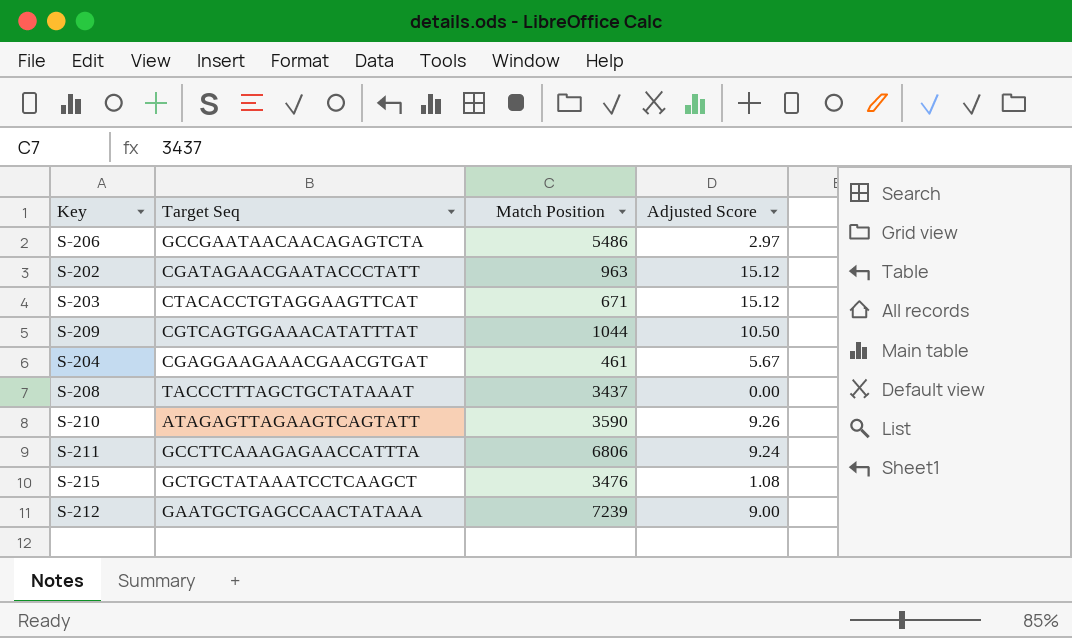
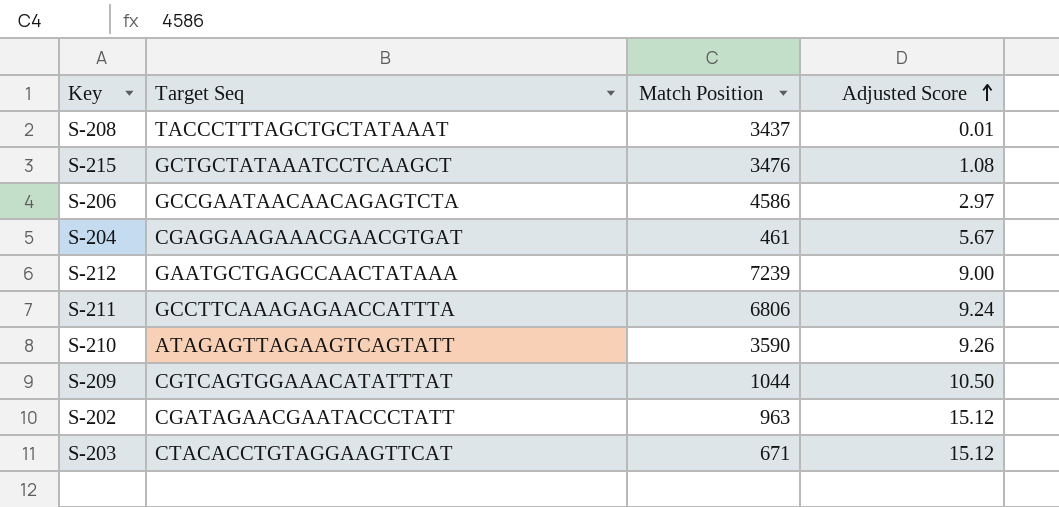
row order: none -> Adjusted Score ascending
S-208 | Adjusted Score: 0.00 -> 0.01
S-206 | Match Position: 5486 -> 4586

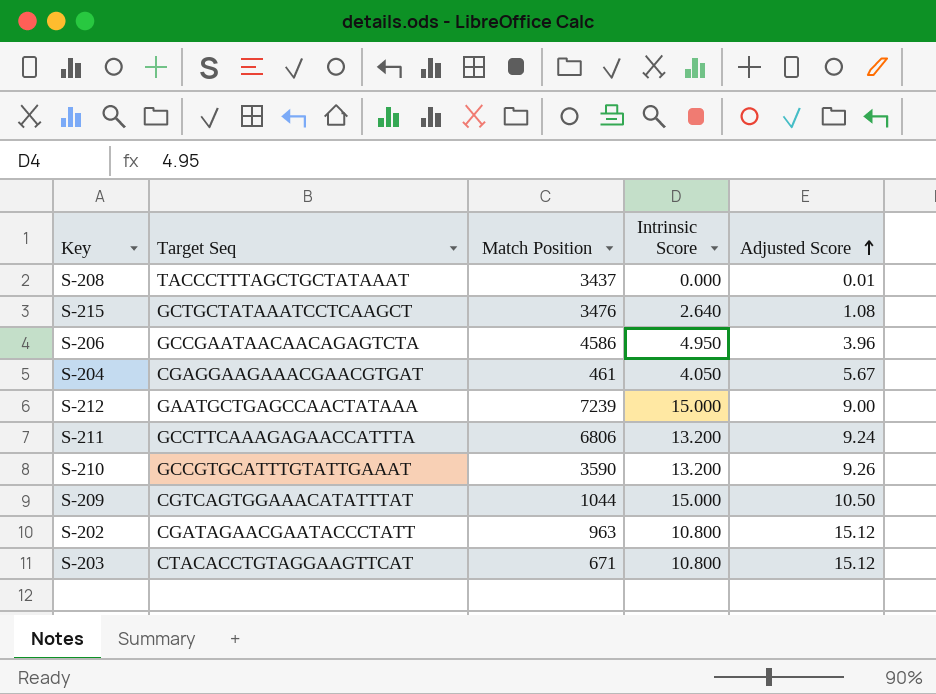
column Intrinsic Score | position: none -> 4
S-206 | Adjusted Score: 2.97 -> 3.96
S-210 | Target Seq: ATAGAGTTAGAAGTCAGTATT -> GCCGTGCATTTGTATTGAAAT

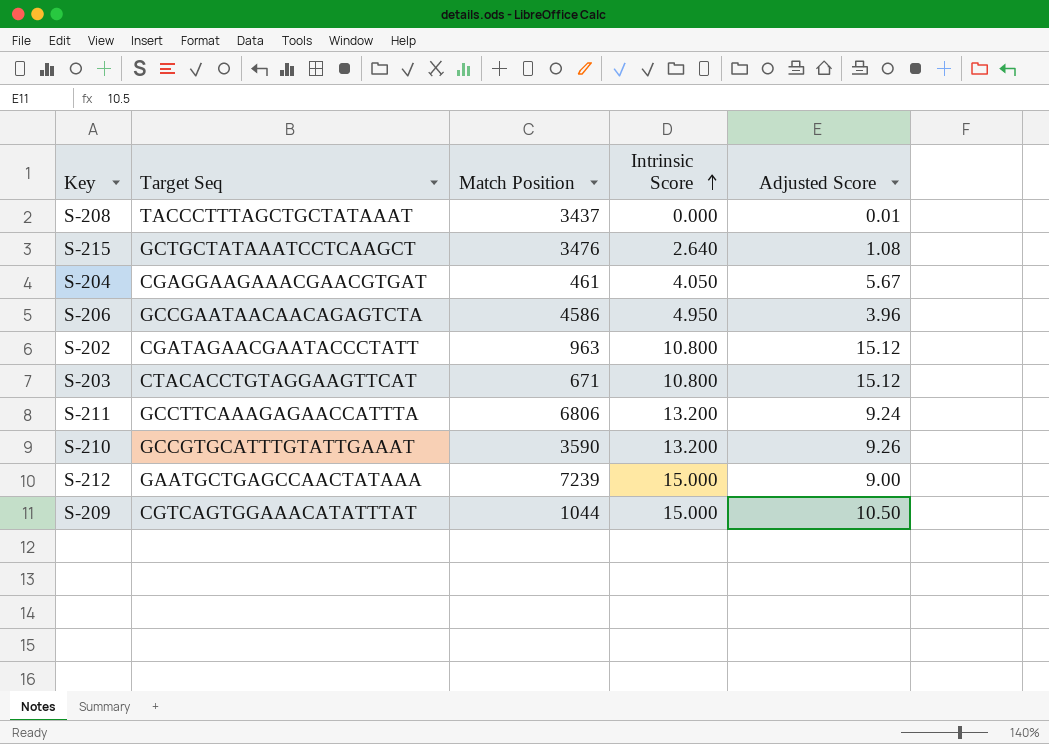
row order: Adjusted Score ascending -> Intrinsic Score ascending

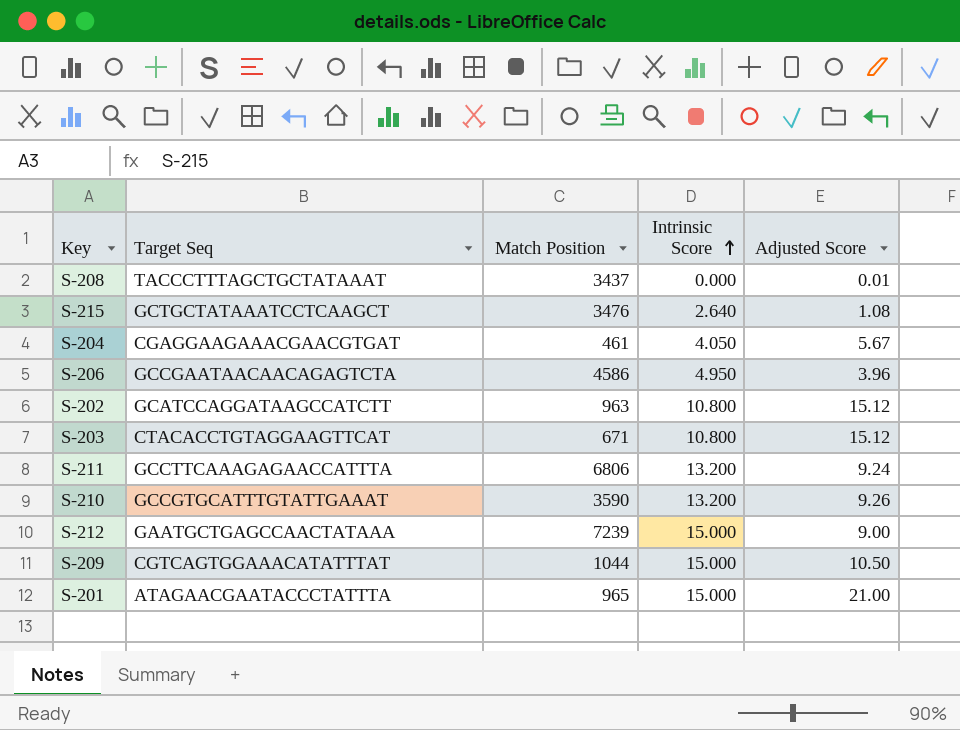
S-202 | Target Seq: CGATAGAACGAATACCCTATT -> GCATCCAGGATAAGCCATCTT
row S-201: none -> ATAGAACGAATACCCTATTTA | 965 | 15.000 | 21.00

